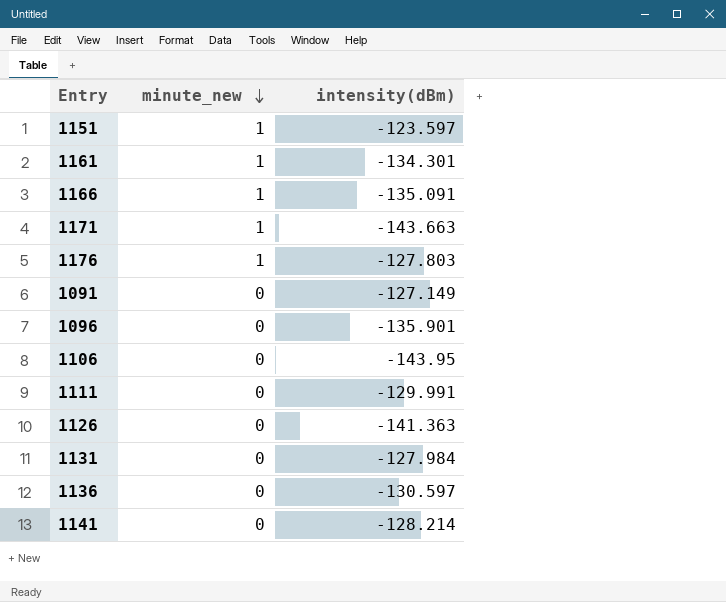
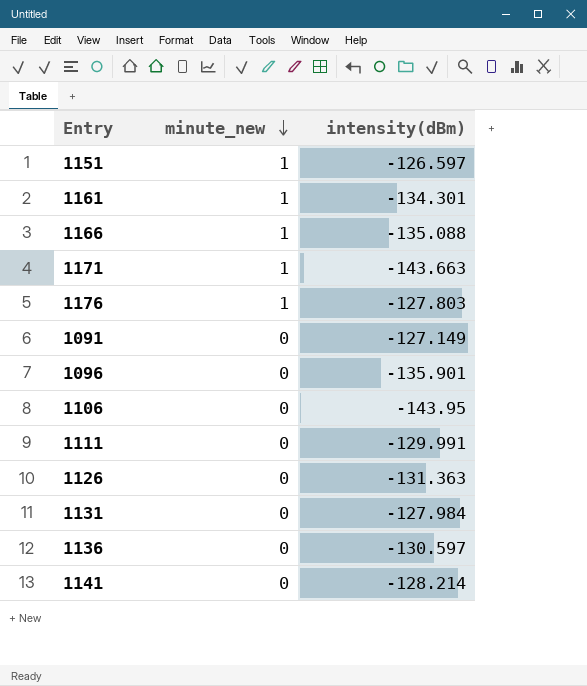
1151 | intensity(dBm): -123.597 -> -126.597
1166 | intensity(dBm): -135.091 -> -135.088
1126 | intensity(dBm): -141.363 -> -131.363

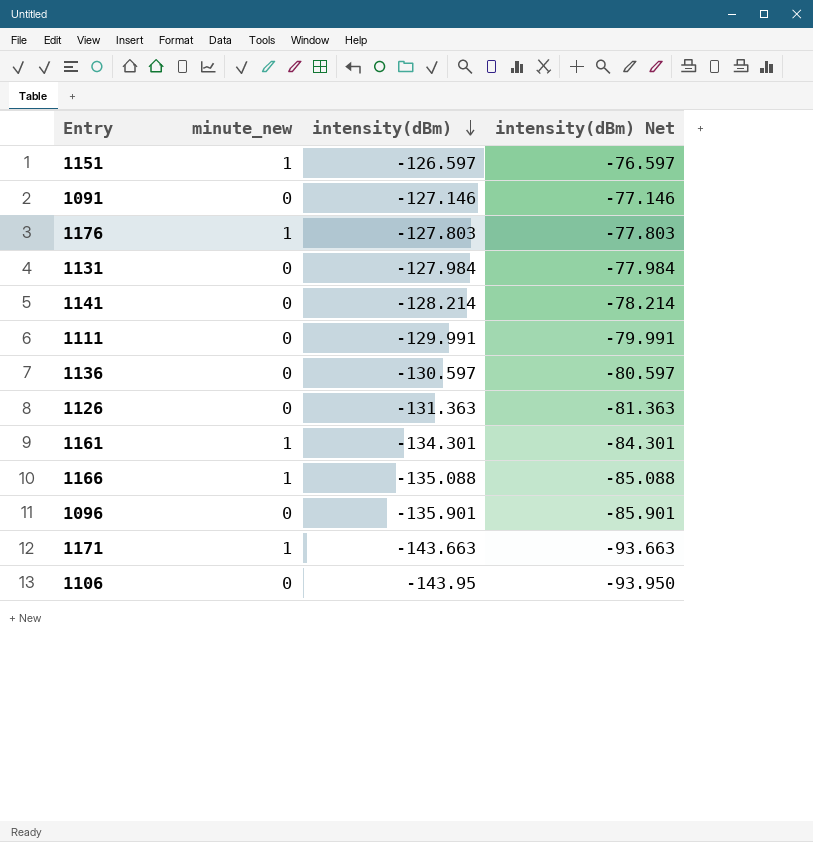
row order: minute_new descending -> intensity(dBm) descending
column intensity(dBm) Net | formula: none -> [intensity(dBm)] + 50
1091 | intensity(dBm): -127.149 -> -127.146

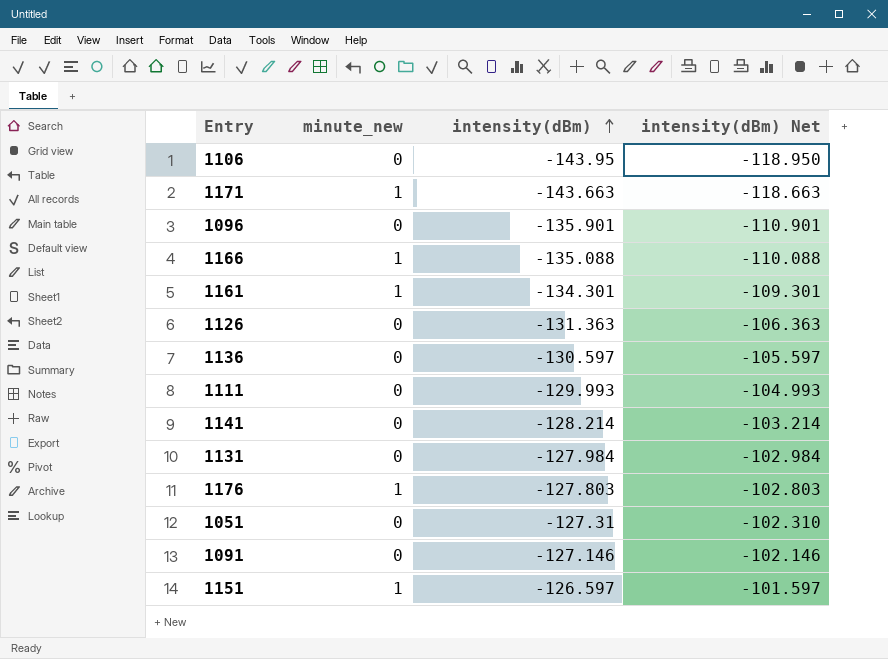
row order: intensity(dBm) descending -> intensity(dBm) ascending
column intensity(dBm) Net | formula: [intensity(dBm)] + 50 -> [intensity(dBm)] + 25
1111 | intensity(dBm): -129.991 -> -129.993
row 1051: none -> 0 | -127.31 | -102.310

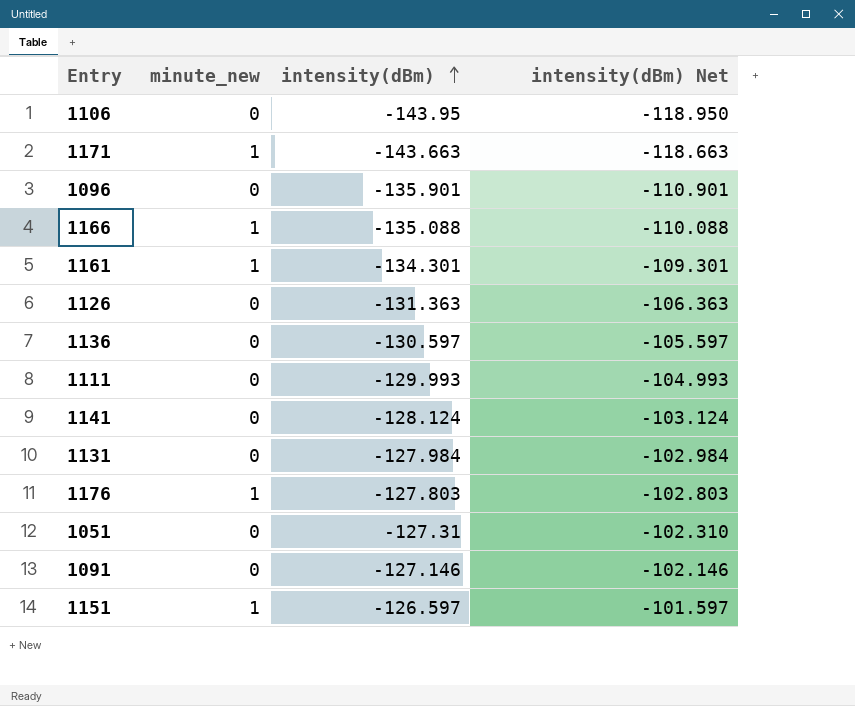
1141 | intensity(dBm): -128.214 -> -128.124
1141 | intensity(dBm) Net: -103.214 -> -103.124

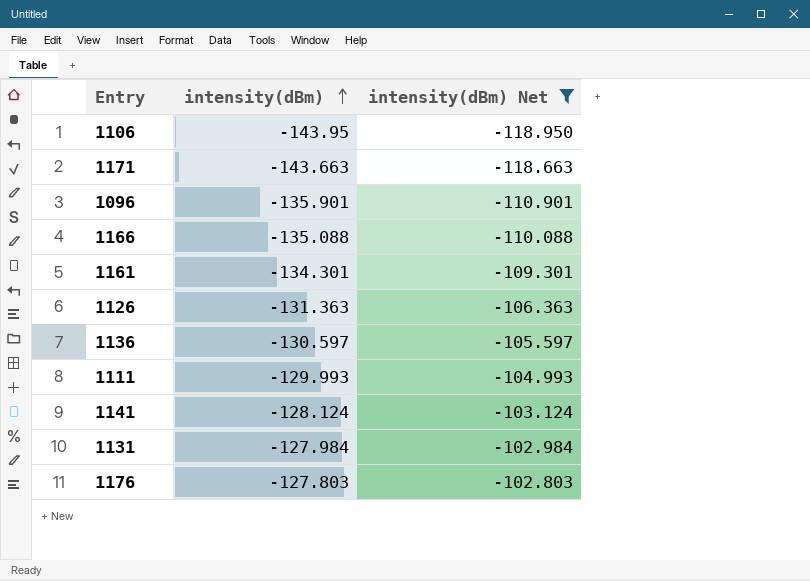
filter: none -> intensity(dBm) Net <= -102.803
column minute_new | position: 2 -> none

